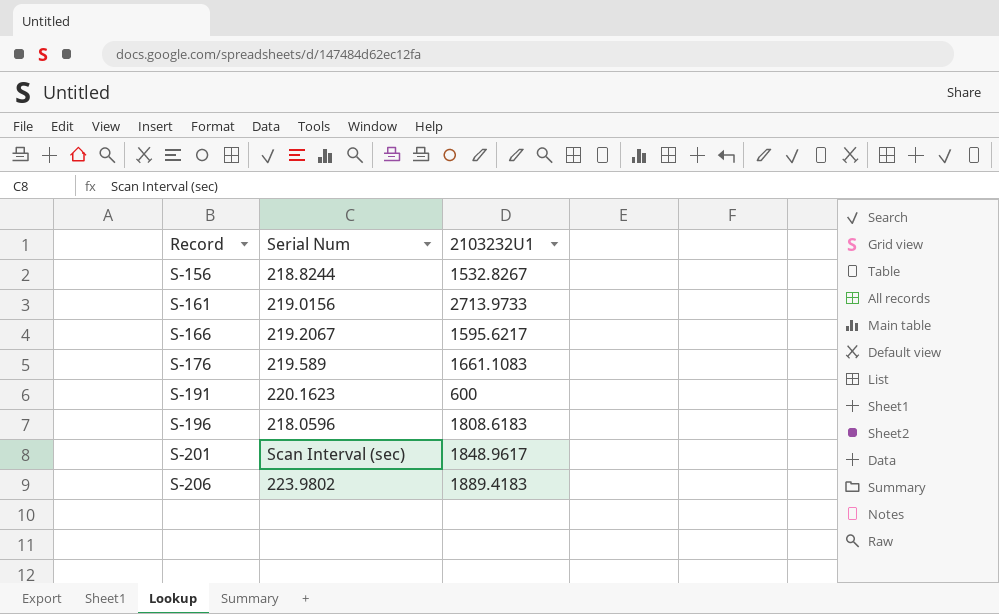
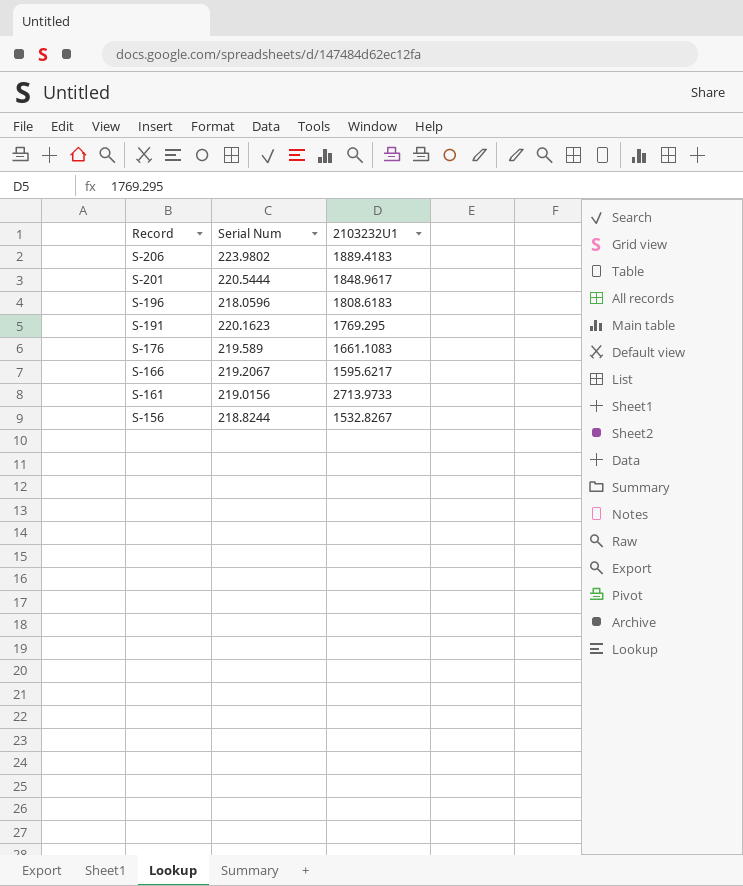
row order: Record ascending -> Record descending
S-201 | Serial Num: Scan Interval (sec) -> 220.5444
S-191 | 2103232U1: 600 -> 1769.295

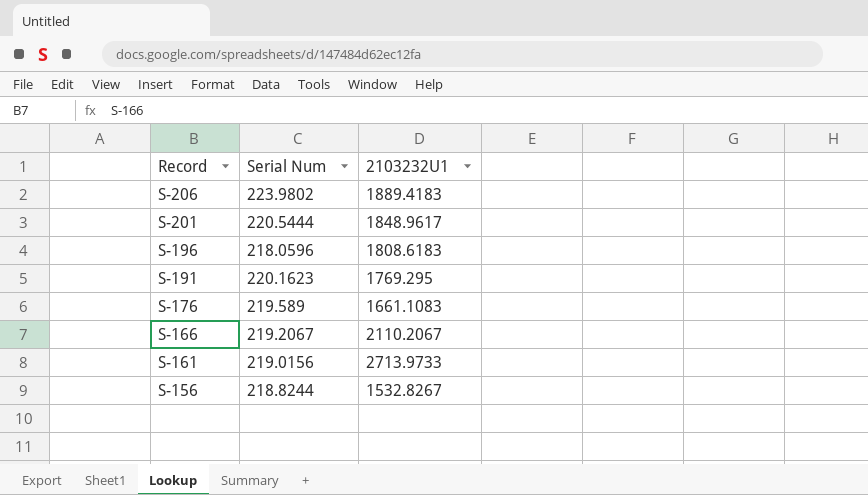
S-166 | 2103232U1: 1595.6217 -> 2110.2067

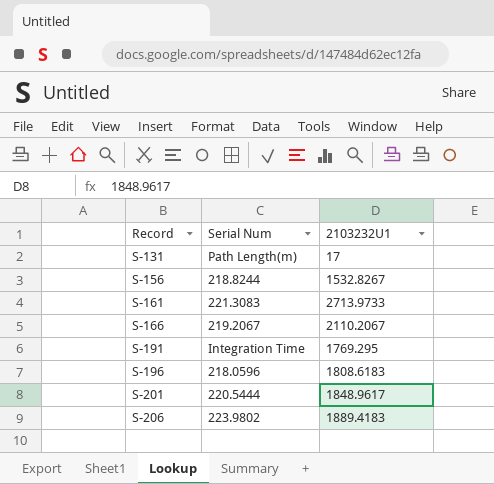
row order: Record descending -> Record ascending
row S-176: 219.589 | 1661.1083 -> none
row S-131: none -> Path Length(m) | 17
S-161 | Serial Num: 219.0156 -> 221.3083
S-191 | Serial Num: 220.1623 -> Integration Time

